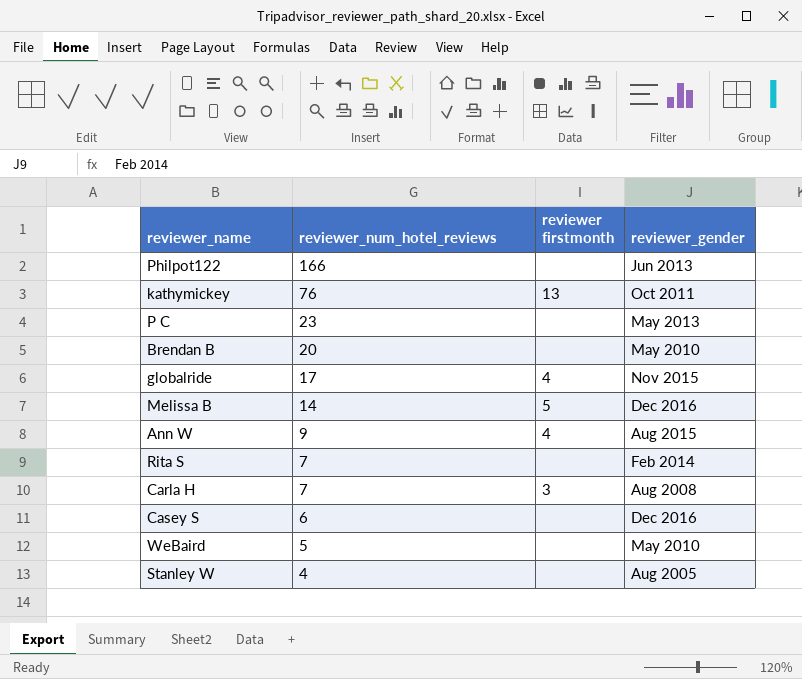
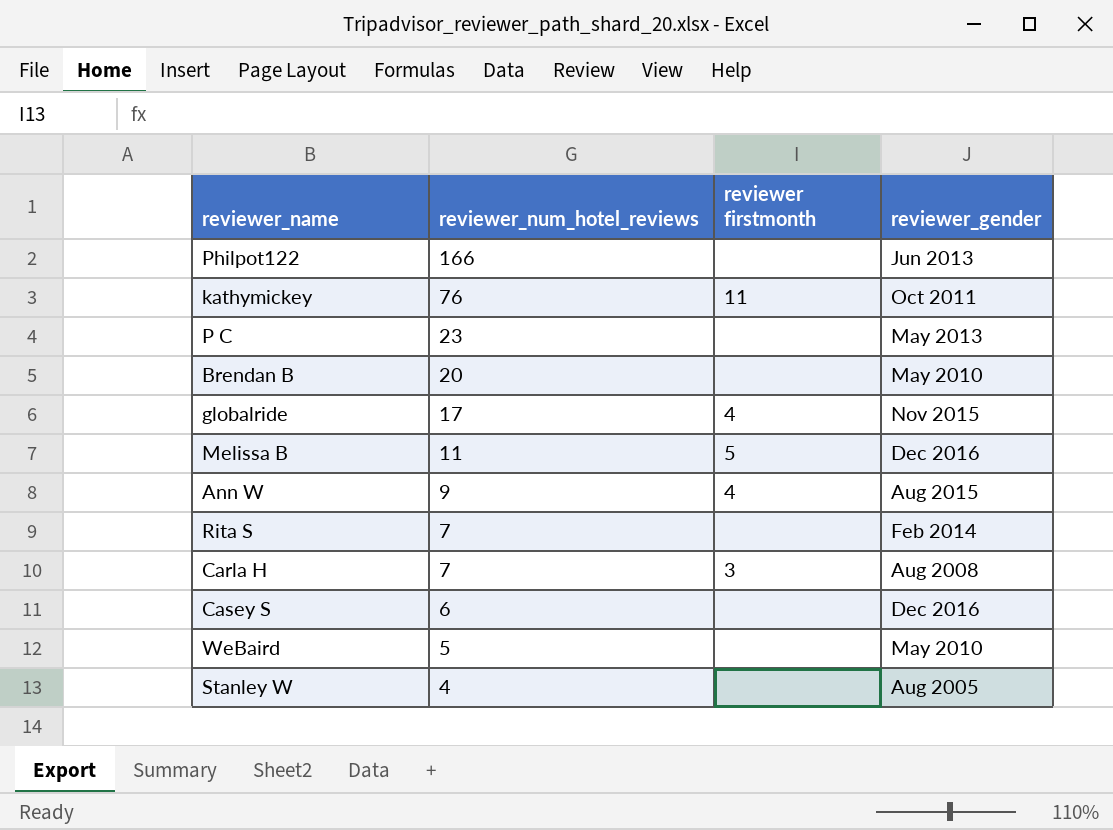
kathymickey | reviewer firstmonth: 13 -> 11
Melissa B | reviewer_num_hotel_reviews: 14 -> 11

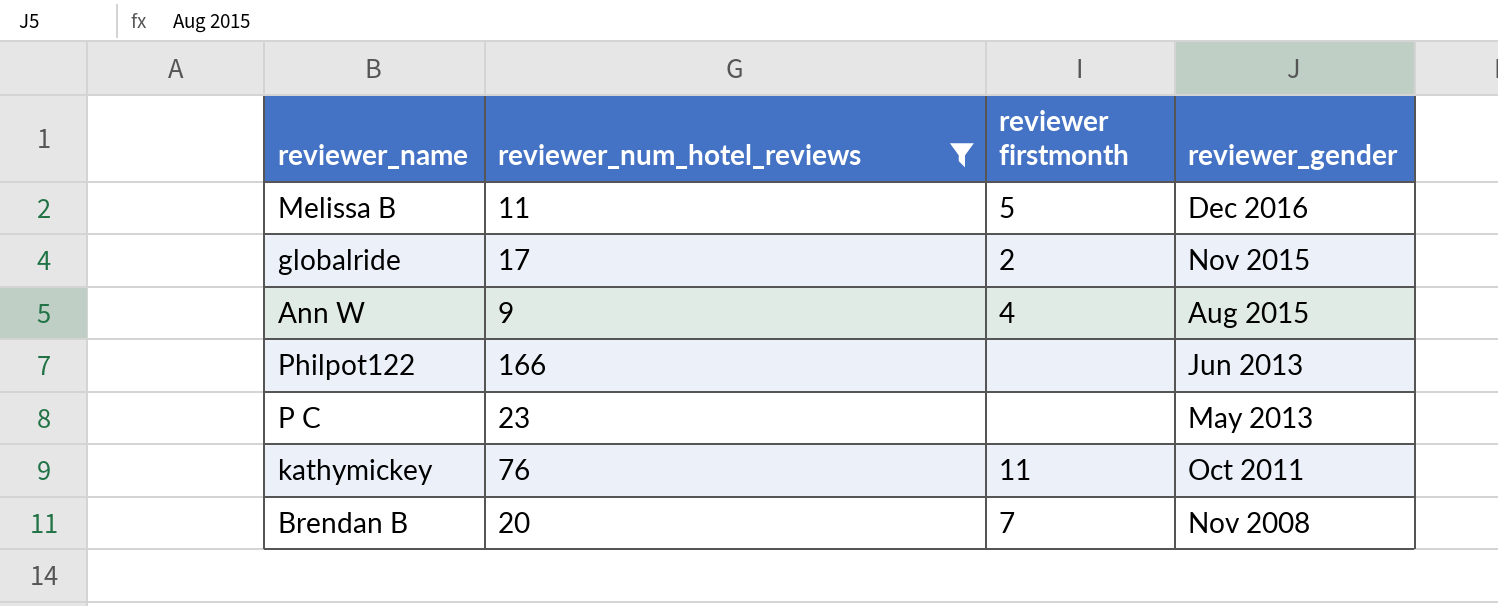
filter: none -> reviewer_num_hotel_reviews >= 9
row order: reviewer_num_hotel_reviews descending -> reviewer_gender descending
globalride | reviewer firstmonth: 4 -> 2
Brendan B | reviewer firstmonth: none -> 7
Brendan B | reviewer_gender: May 2010 -> Nov 2008

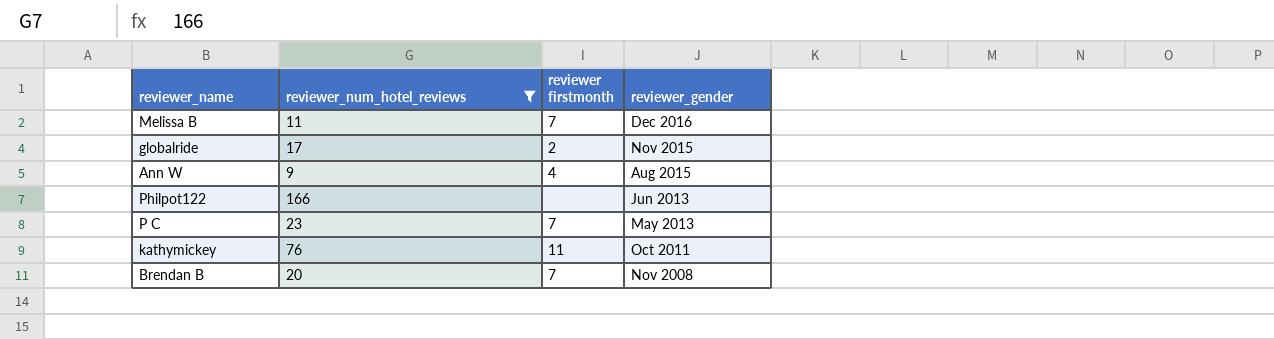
Melissa B | reviewer firstmonth: 5 -> 7
P C | reviewer firstmonth: none -> 7

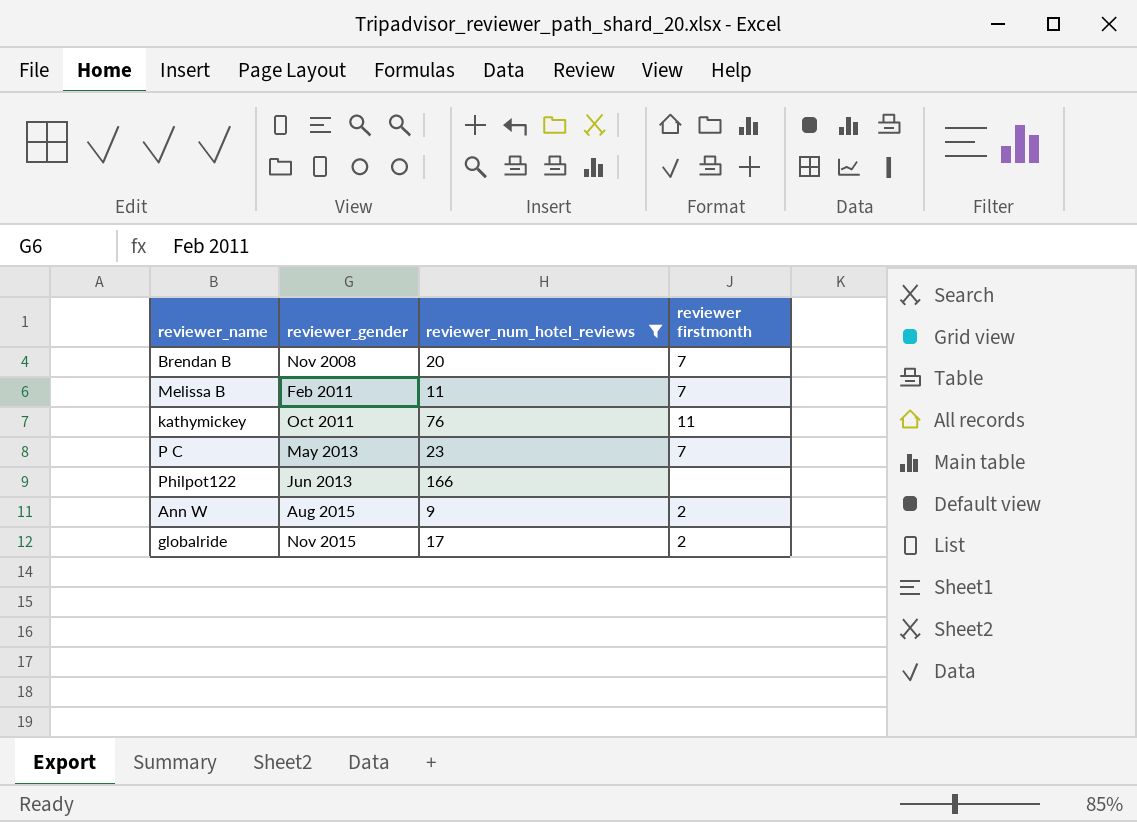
row order: reviewer_gender descending -> reviewer_gender ascending
column reviewer_gender | position: 4 -> 2
Melissa B | reviewer_gender: Dec 2016 -> Feb 2011
Ann W | reviewer firstmonth: 4 -> 2

